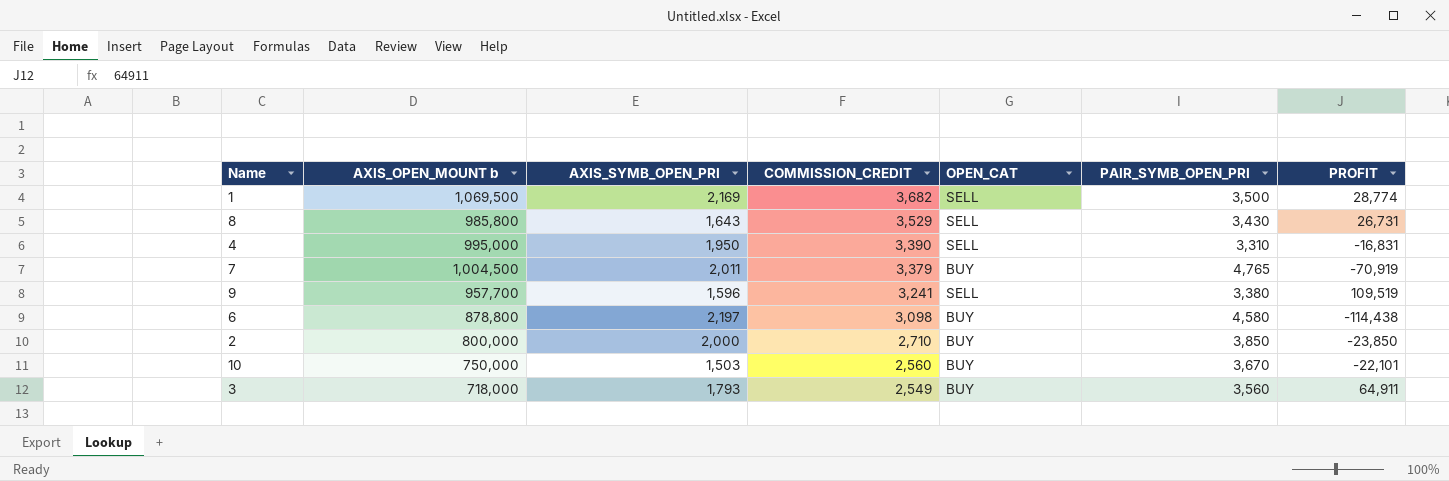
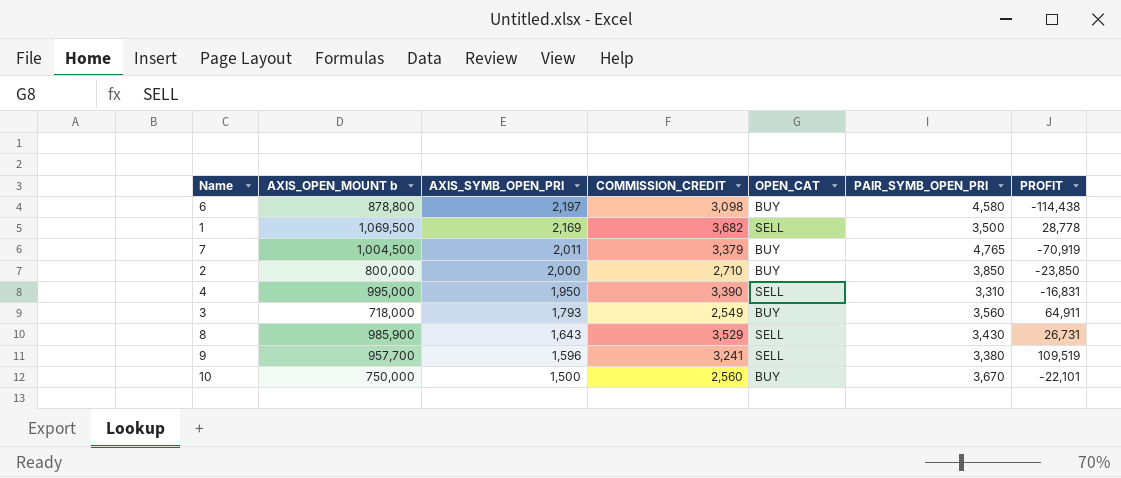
row order: COMMISSION_CREDIT descending -> AXIS_SYMB_OPEN_PRI descending
1 | PROFIT: 28,774 -> 28,778
8 | AXIS_OPEN_MOUNT b: 985,800 -> 985,900
10 | AXIS_SYMB_OPEN_PRI: 1,503 -> 1,500

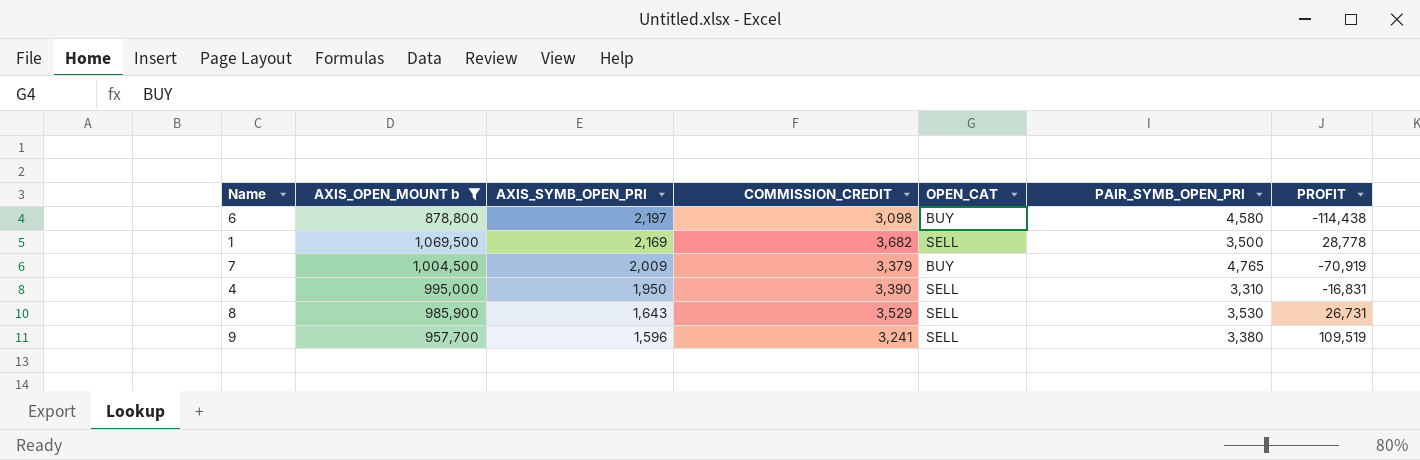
filter: none -> AXIS_OPEN_MOUNT b >= 878,800
7 | AXIS_SYMB_OPEN_PRI: 2,011 -> 2,009
8 | PAIR_SYMB_OPEN_PRI: 3,430 -> 3,530

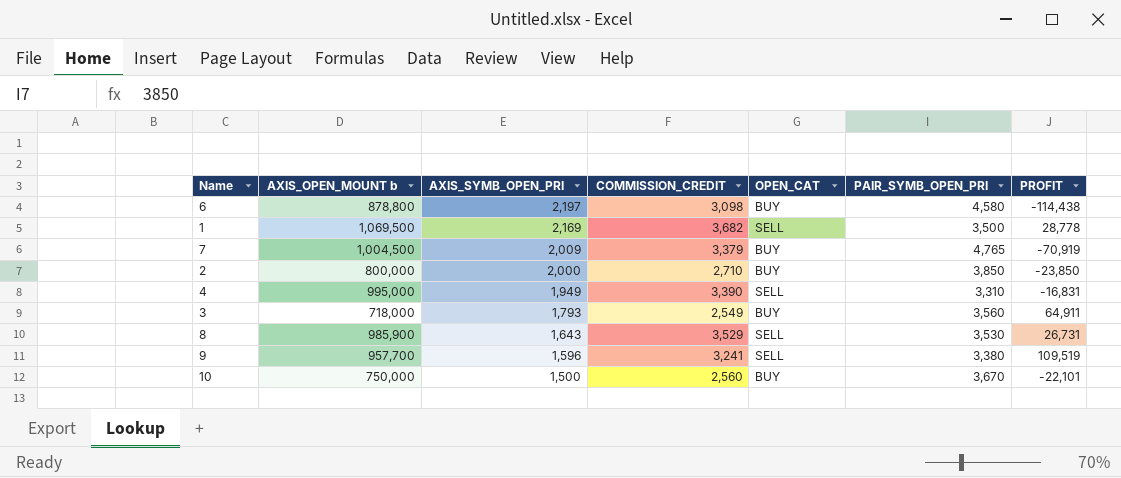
filter: AXIS_OPEN_MOUNT b >= 878,800 -> none
4 | AXIS_SYMB_OPEN_PRI: 1,950 -> 1,949

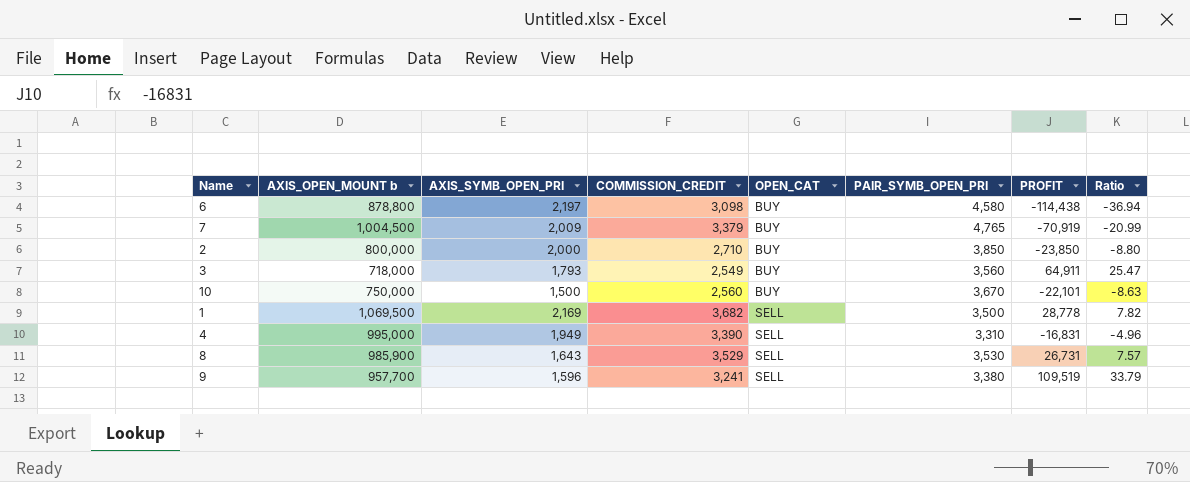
row order: AXIS_SYMB_OPEN_PRI descending -> OPEN_CAT ascending
column Ratio | formula: none -> [PROFIT] / [COMMISSION_CREDIT]

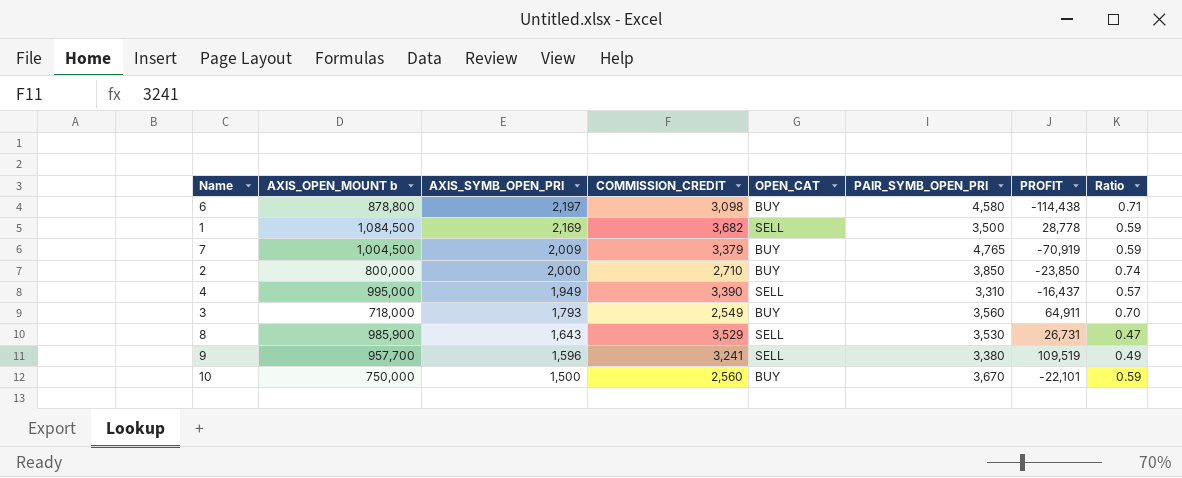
row order: OPEN_CAT ascending -> AXIS_SYMB_OPEN_PRI descending
column Ratio | formula: [PROFIT] / [COMMISSION_CREDIT] -> [AXIS_SYMB_OPEN_PRI] / [COMMISSION_CREDIT]
1 | AXIS_OPEN_MOUNT b: 1,069,500 -> 1,084,500
4 | PROFIT: -16,831 -> -16,437

